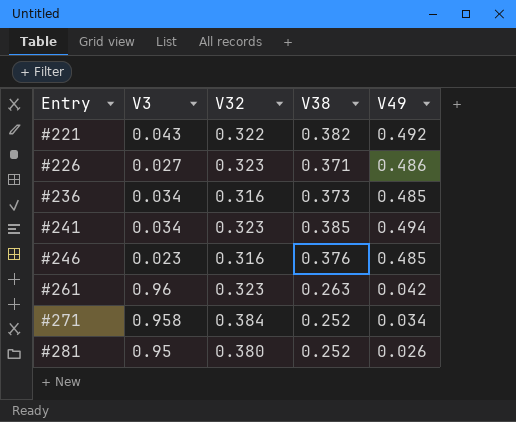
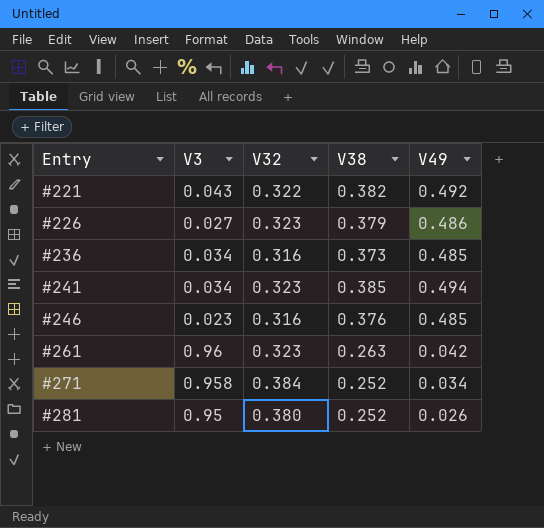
#226 | V38: 0.371 -> 0.379

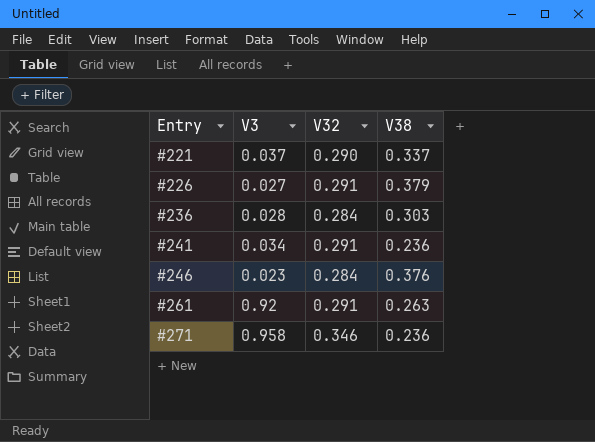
column V49 | position: 5 -> none
row #281: 0.95 | 0.380 | 0.252 | 0.026 -> none
#221 | V3: 0.043 -> 0.037
#221 | V32: 0.322 -> 0.290
#221 | V38: 0.382 -> 0.337
#226 | V32: 0.323 -> 0.291
#236 | V3: 0.034 -> 0.028
#236 | V32: 0.316 -> 0.284
#236 | V38: 0.373 -> 0.303
#241 | V32: 0.323 -> 0.291
#241 | V38: 0.385 -> 0.236
#246 | V32: 0.316 -> 0.284
#261 | V3: 0.96 -> 0.92
#261 | V32: 0.323 -> 0.291
#271 | V32: 0.384 -> 0.346
#271 | V38: 0.252 -> 0.236

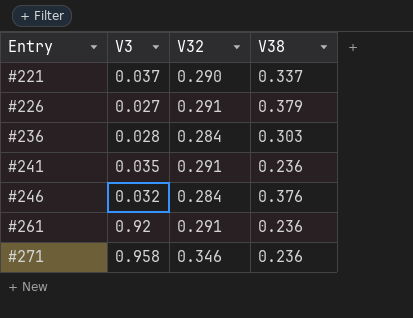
#241 | V3: 0.034 -> 0.035
#246 | V3: 0.023 -> 0.032
#261 | V38: 0.263 -> 0.236

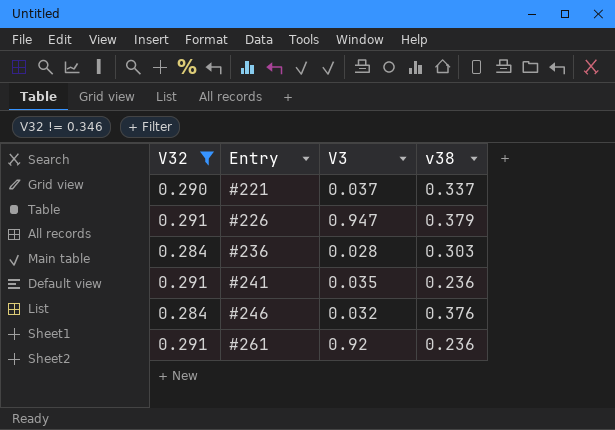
filter: none -> V32 != 0.346
column V32 | position: 3 -> 1
column name: V38 -> v38
#226 | V3: 0.027 -> 0.947

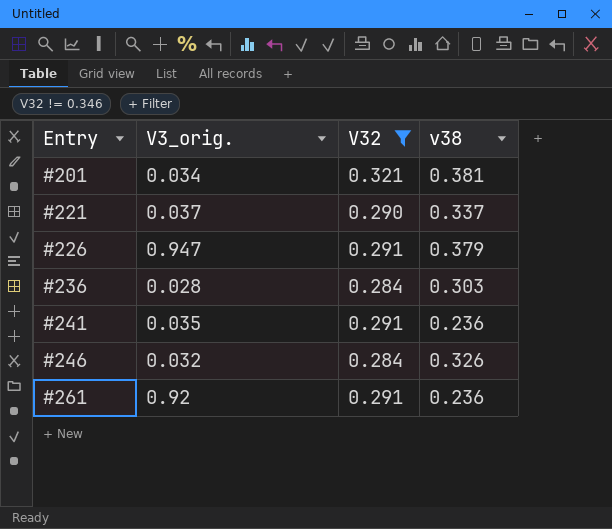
column name: V3 -> V3_orig.
column V32 | position: 1 -> 3
row #201: none -> 0.034 | 0.321 | 0.381
#246 | v38: 0.376 -> 0.326

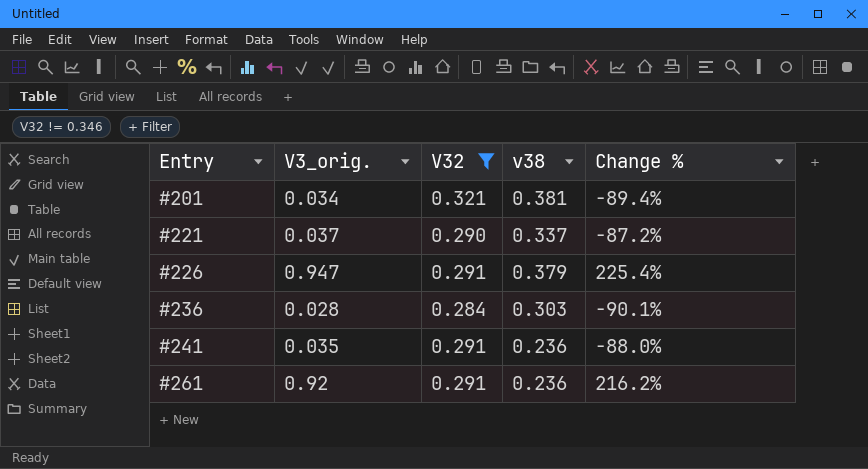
column Change % | formula: none -> ([V3_orig.] - [V32]) / [V32]
row #246: 0.032 | 0.284 | 0.326 -> none

